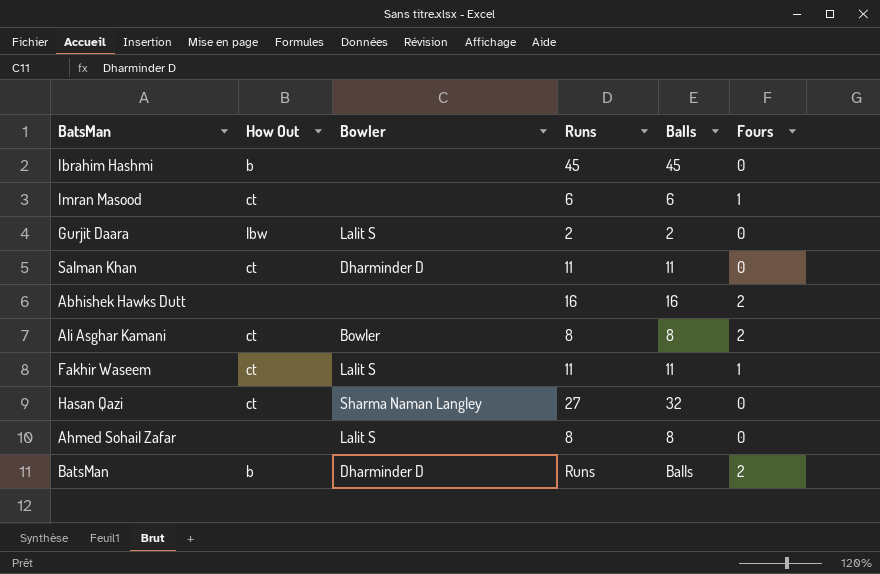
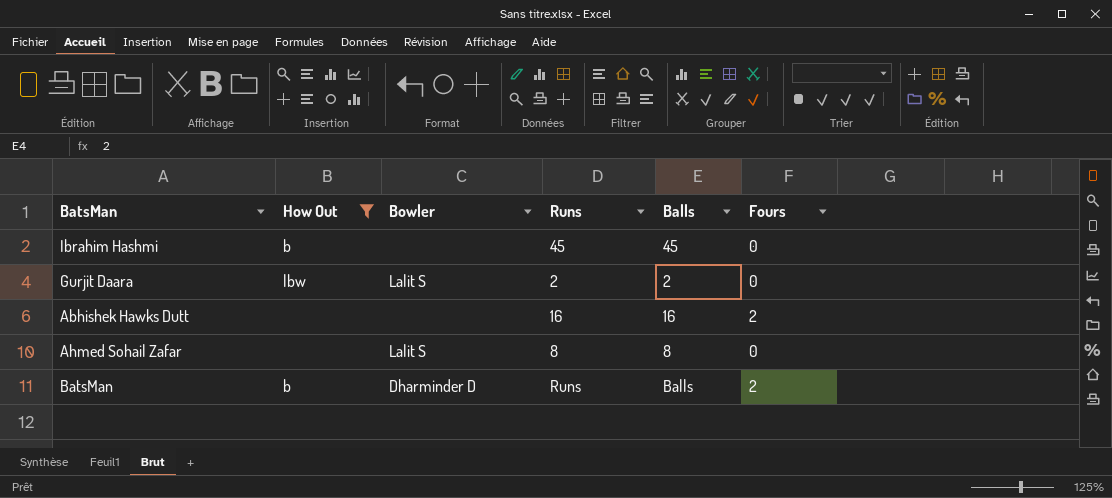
filter: none -> How Out != ct

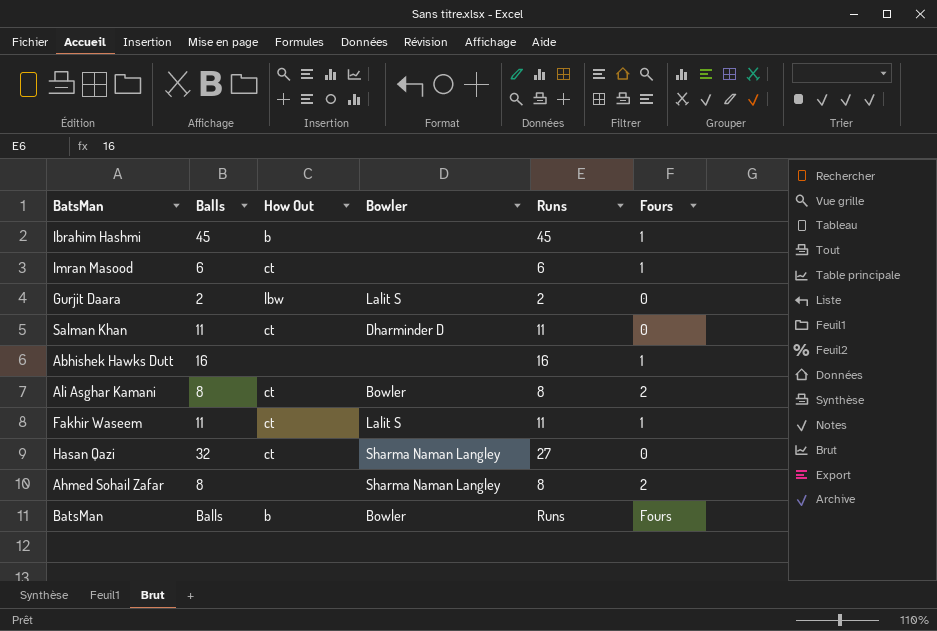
filter: How Out != ct -> none
column Balls | position: 5 -> 2
Ibrahim Hashmi | Fours: 0 -> 1
Abhishek Hawks Dutt | Fours: 2 -> 1
Ahmed Sohail Zafar | Bowler: Lalit S -> Sharma Naman Langley
Ahmed Sohail Zafar | Fours: 0 -> 2
BatsMan | Bowler: Dharminder D -> Bowler
BatsMan | Fours: 2 -> Fours

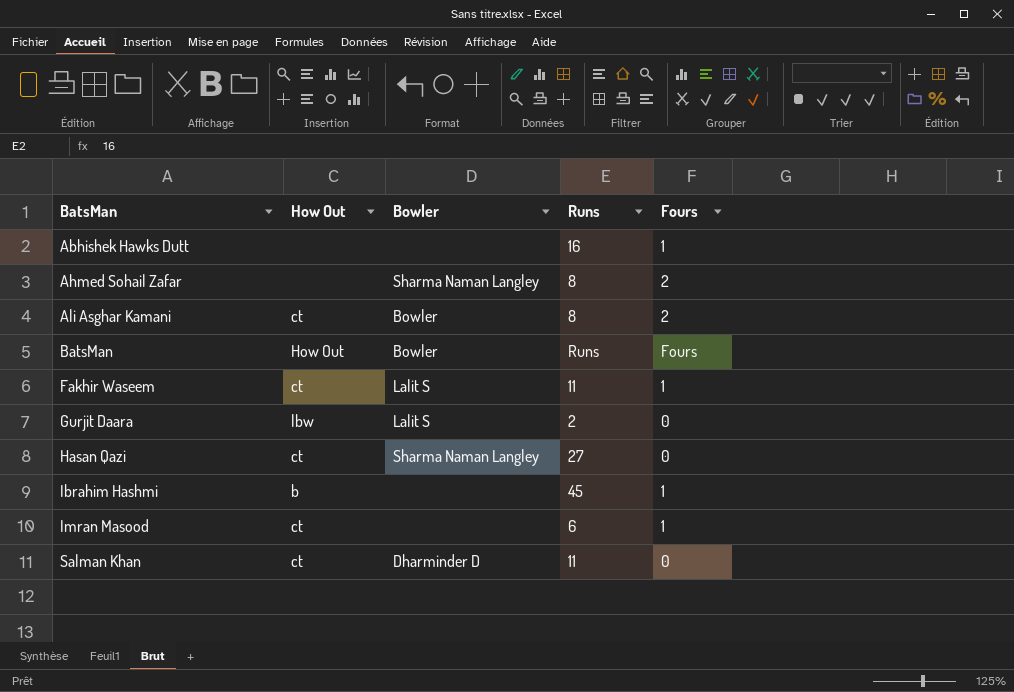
row order: none -> BatsMan ascending
column Balls | position: 2 -> none
BatsMan | How Out: b -> How Out

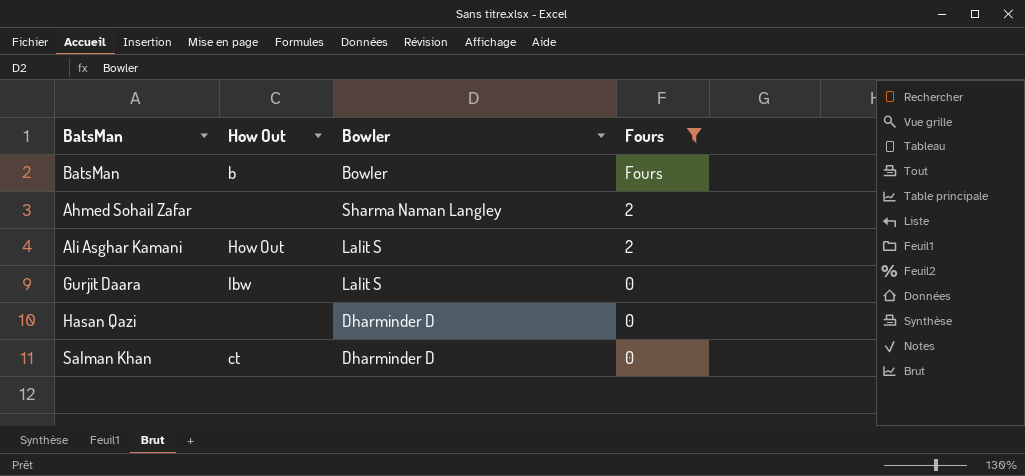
filter: none -> Fours != 1
row order: BatsMan ascending -> Fours descending
column Runs | position: 4 -> none
BatsMan | How Out: How Out -> b
Ali Asghar Kamani | How Out: ct -> How Out
Ali Asghar Kamani | Bowler: Bowler -> Lalit S
Hasan Qazi | How Out: ct -> none
Hasan Qazi | Bowler: Sharma Naman Langley -> Dharminder D

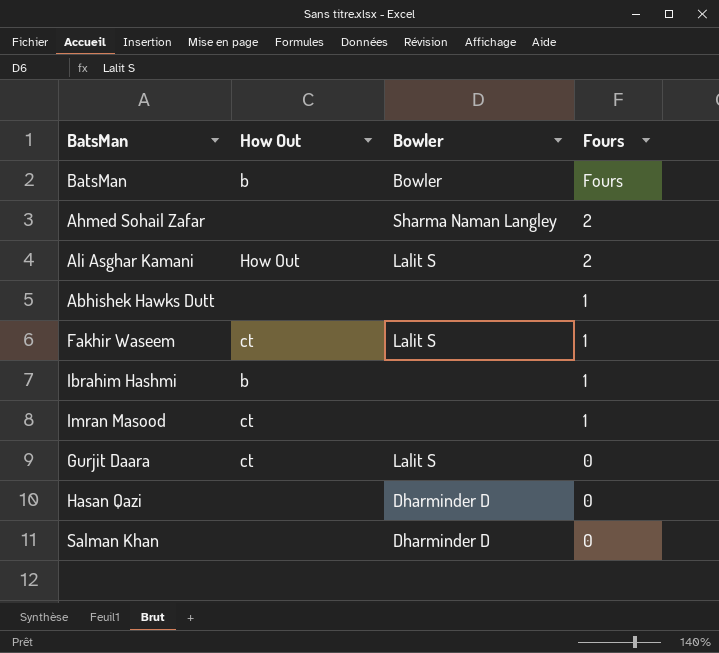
filter: Fours != 1 -> none
Gurjit Daara | How Out: lbw -> ct
Salman Khan | How Out: ct -> none

